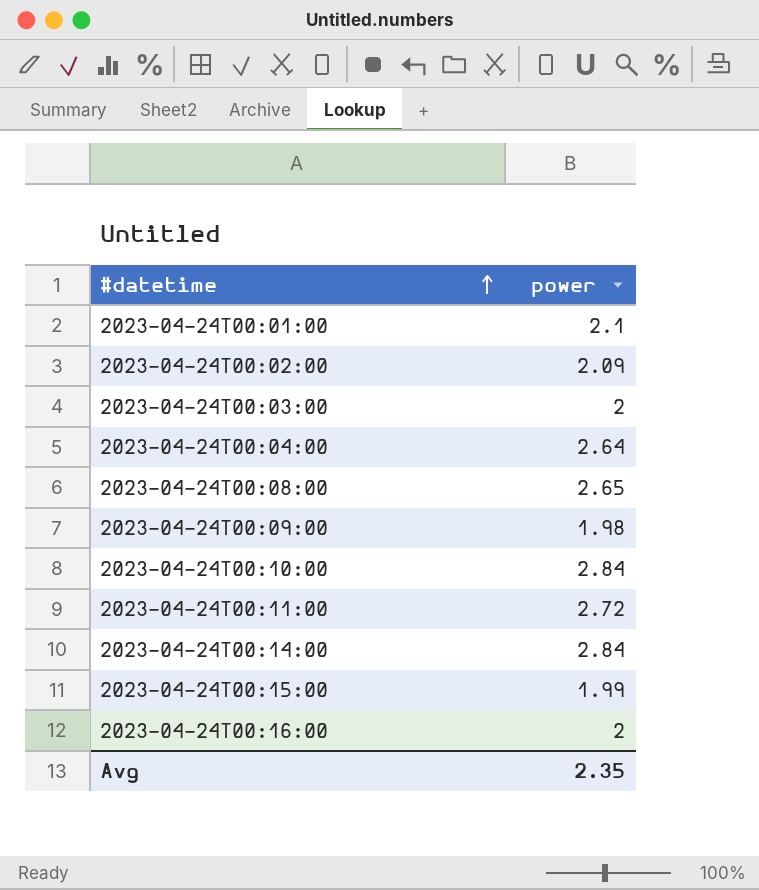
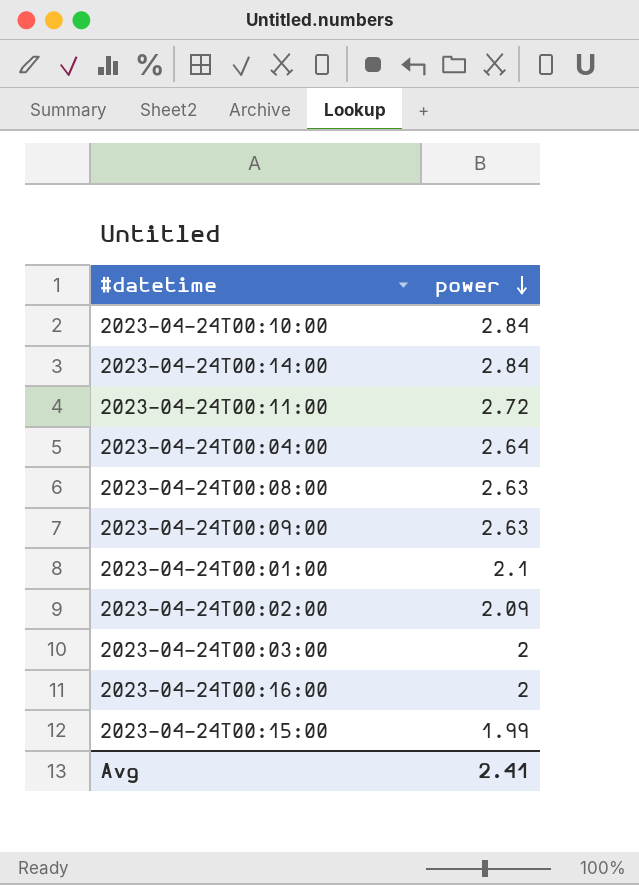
row order: #datetime ascending -> power descending
2023-04-24T00:08:00 | power: 2.65 -> 2.63
2023-04-24T00:09:00 | power: 1.98 -> 2.63
Avg | power: 2.35 -> 2.41

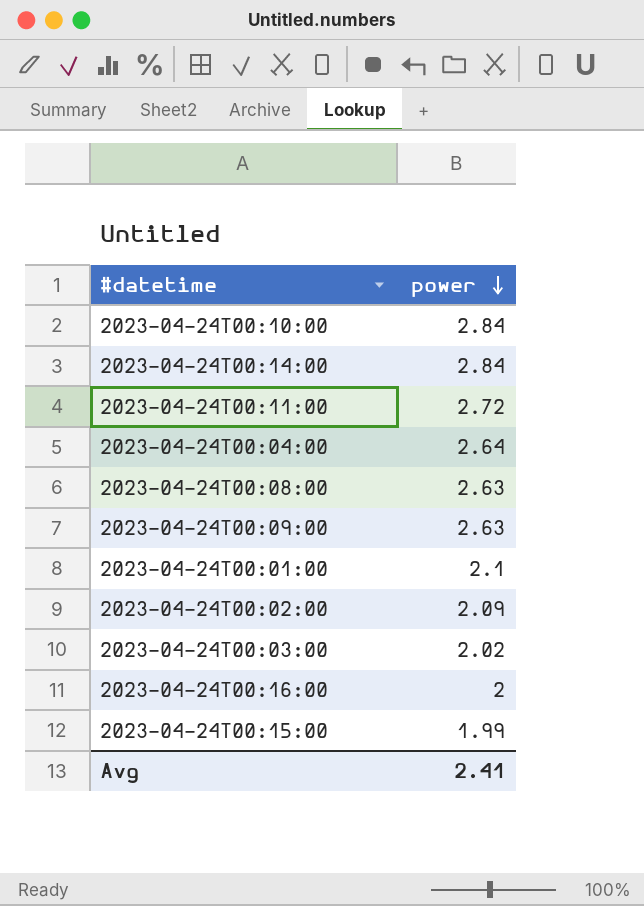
2023-04-24T00:03:00 | power: 2 -> 2.02

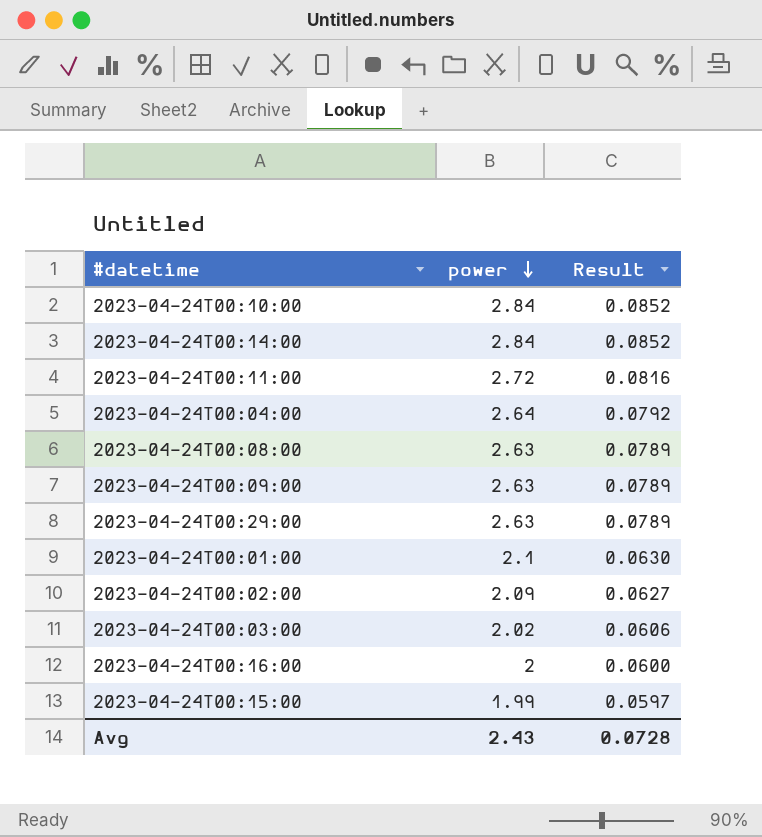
column Result | formula: none -> [power] * 0.03
row 2023-04-24T00:29:00: none -> 2.63 | 0.0789
Avg | power: 2.41 -> 2.43

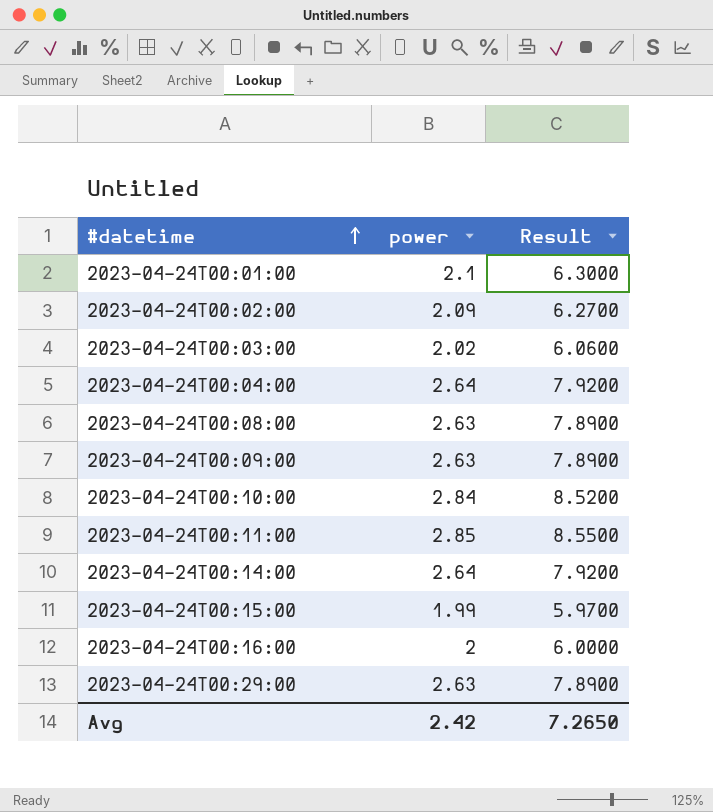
row order: power descending -> #datetime ascending
column Result | formula: [power] * 0.03 -> [power] * 3
2023-04-24T00:11:00 | power: 2.72 -> 2.85
2023-04-24T00:14:00 | power: 2.84 -> 2.64
Avg | power: 2.43 -> 2.42
Avg | Result: 0.0728 -> 7.2650

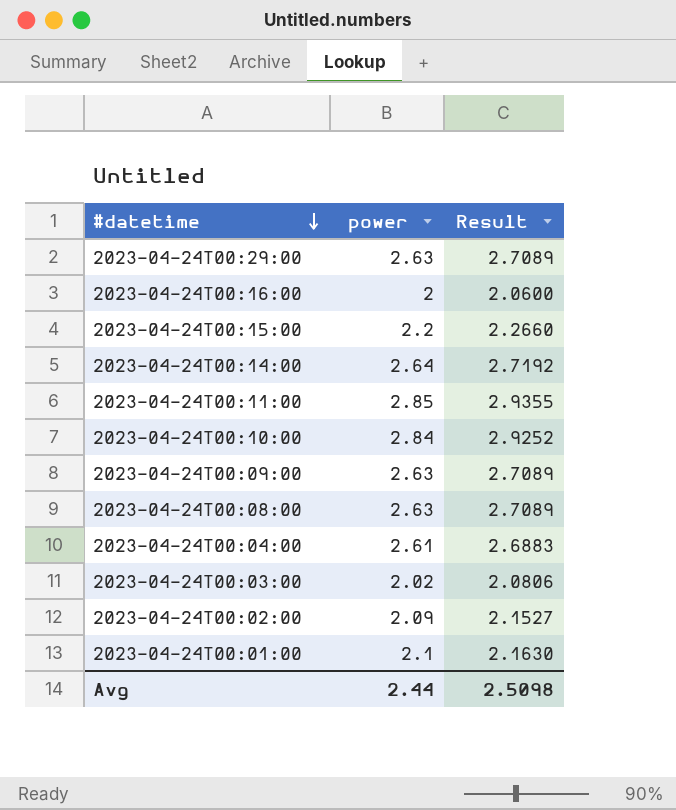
row order: #datetime ascending -> #datetime descending
column Result | formula: [power] * 3 -> [power] * 1.03
2023-04-24T00:15:00 | power: 1.99 -> 2.2
2023-04-24T00:04:00 | power: 2.64 -> 2.61
Avg | power: 2.42 -> 2.44
Avg | Result: 7.2650 -> 2.5098

